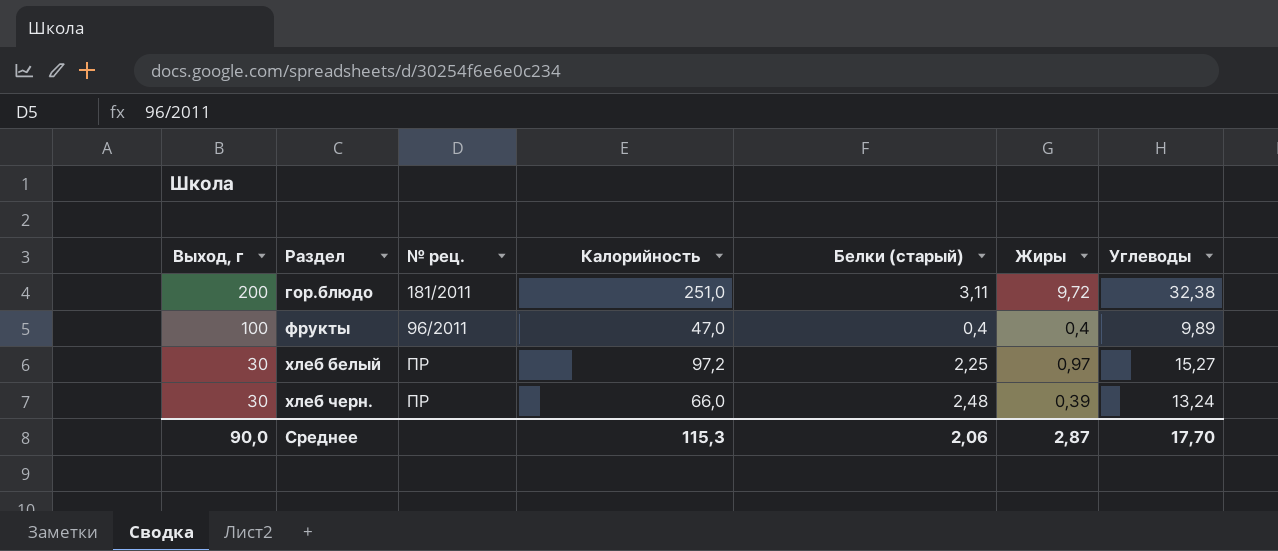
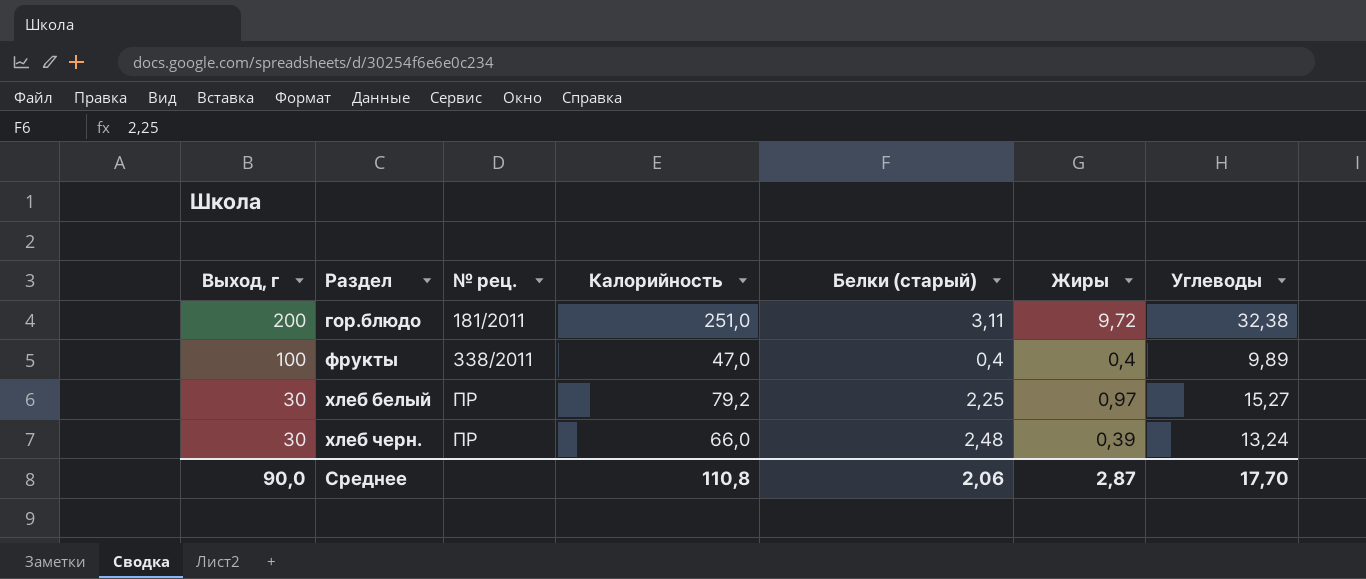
фрукты | № рец.: 96/2011 -> 338/2011
хлеб белый | Калорийность: 97,2 -> 79,2
Среднее | Калорийность: 115,3 -> 110,8

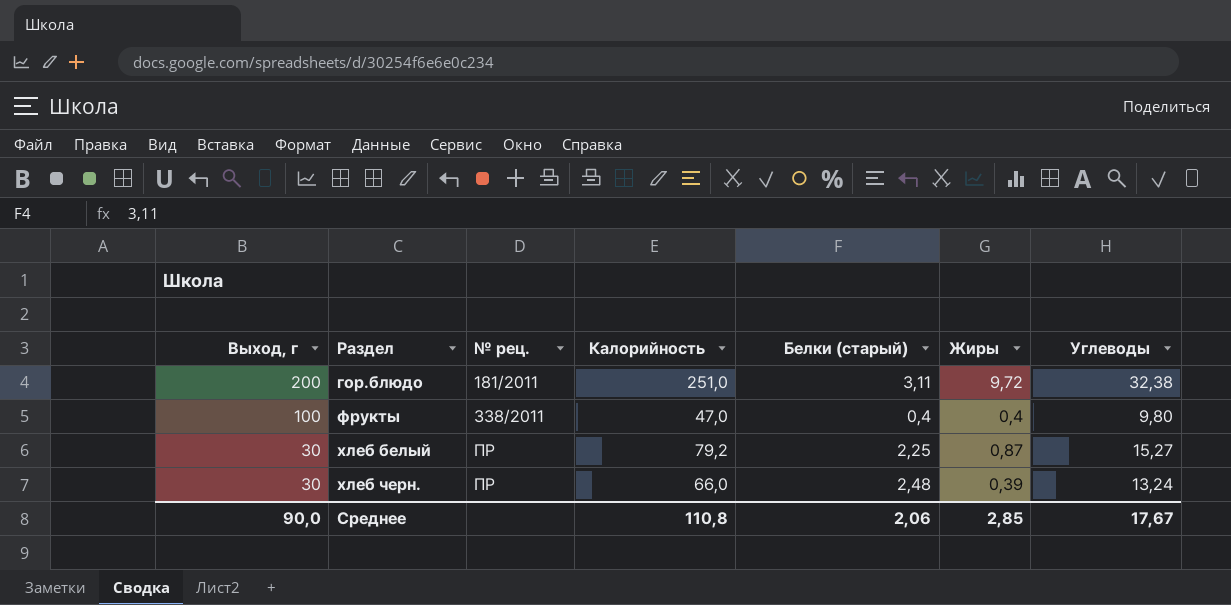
фрукты | Углеводы: 9,89 -> 9,80
хлеб белый | Жиры: 0,97 -> 0,87
Среднее | Жиры: 2,87 -> 2,85
Среднее | Углеводы: 17,70 -> 17,67

